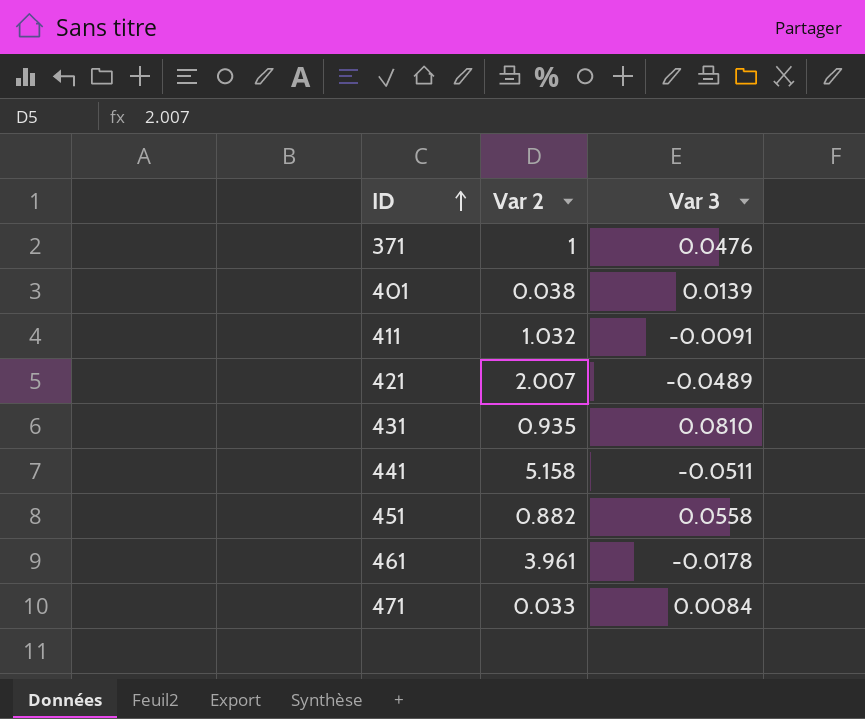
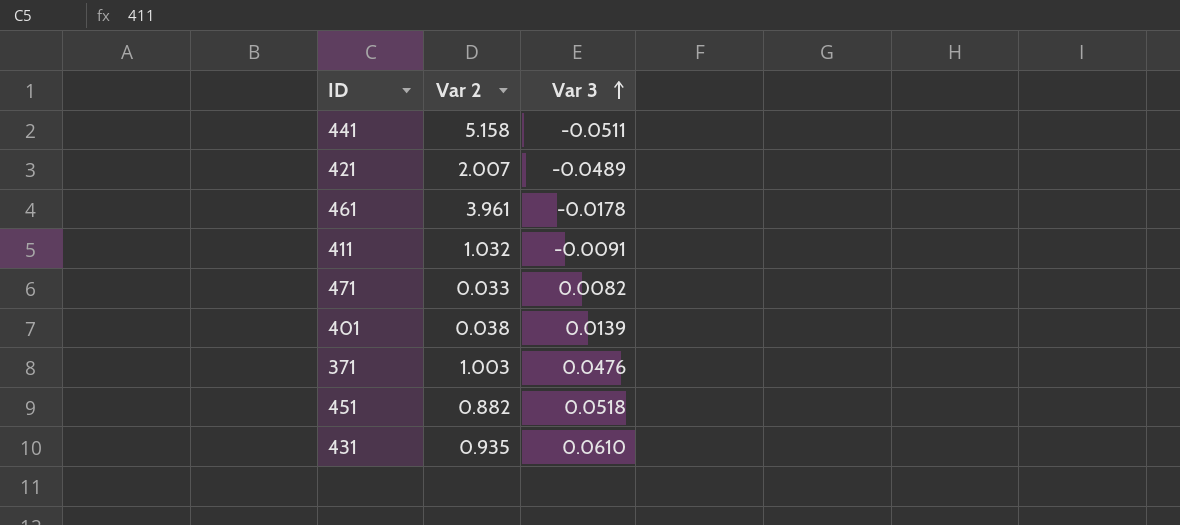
row order: ID ascending -> Var 3 ascending
471 | Var 3: 0.0084 -> 0.0082
371 | Var 2: 1 -> 1.003
451 | Var 3: 0.0558 -> 0.0518
431 | Var 3: 0.0810 -> 0.0610

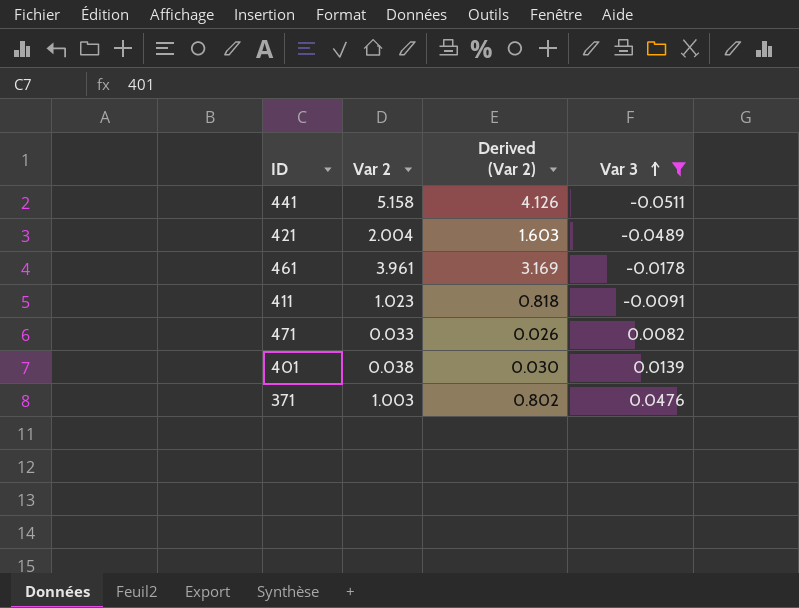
filter: none -> Var 3 <= 0.0476
column Derived (Var 2) | formula: none -> [Var 2] * 0.8
421 | Var 2: 2.007 -> 2.004
411 | Var 2: 1.032 -> 1.023

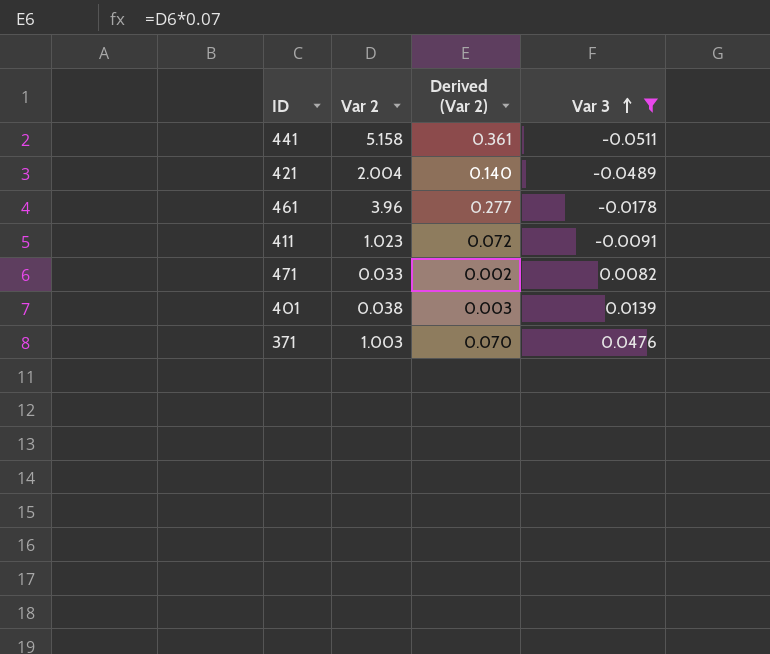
column Derived (Var 2) | formula: [Var 2] * 0.8 -> [Var 2] * 0.07
461 | Var 2: 3.961 -> 3.96

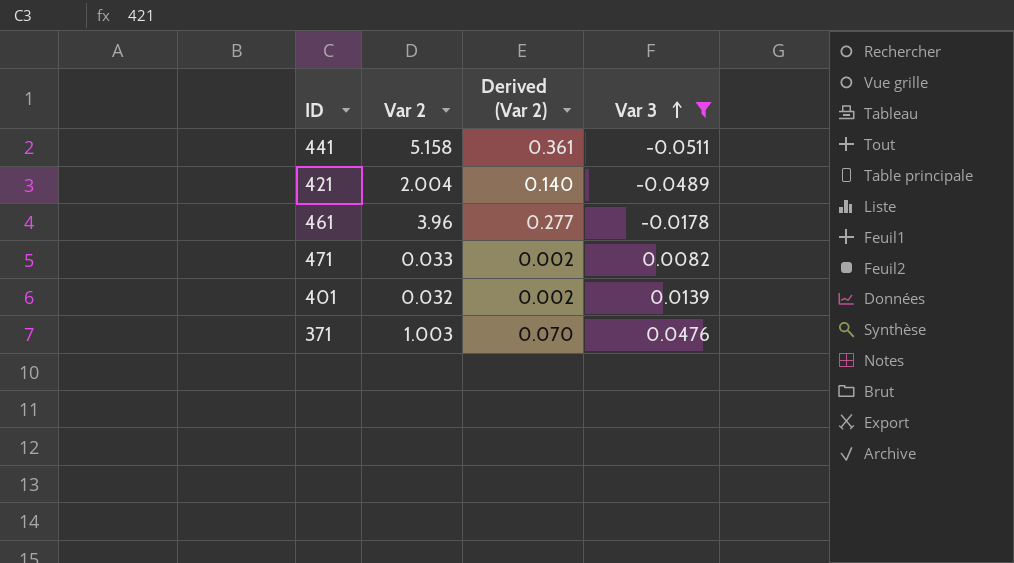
row 411: 1.023 | 0.072 | -0.0091 -> none
401 | Var 2: 0.038 -> 0.032
401 | Derived (Var 2): 0.003 -> 0.002

